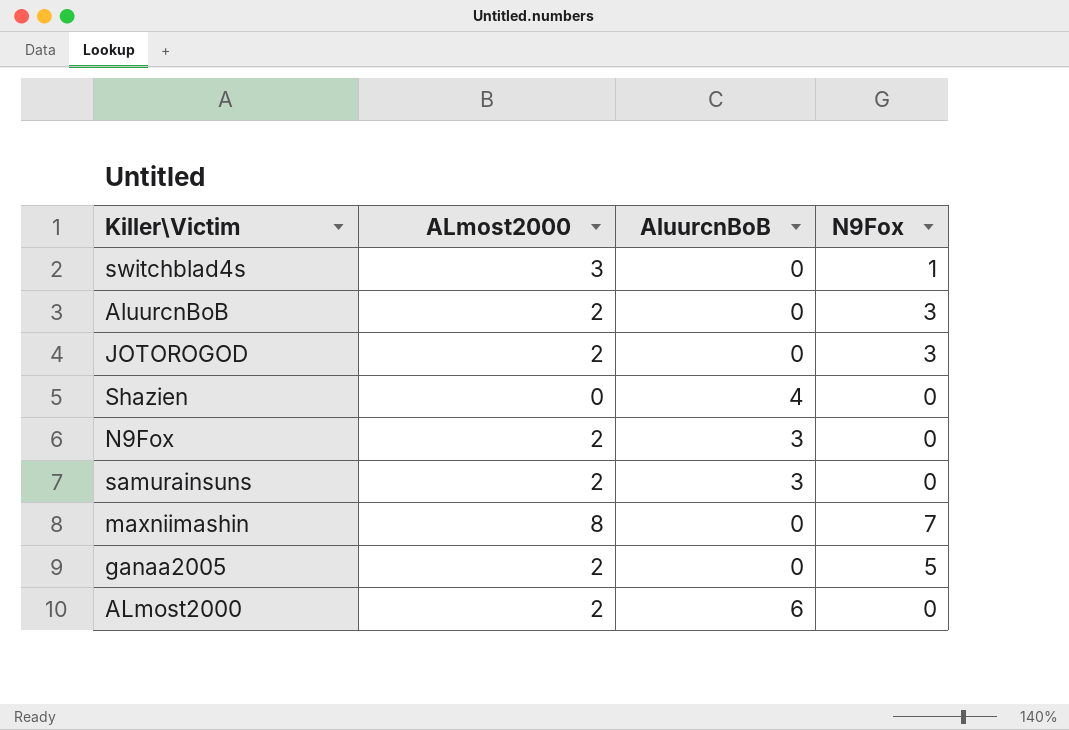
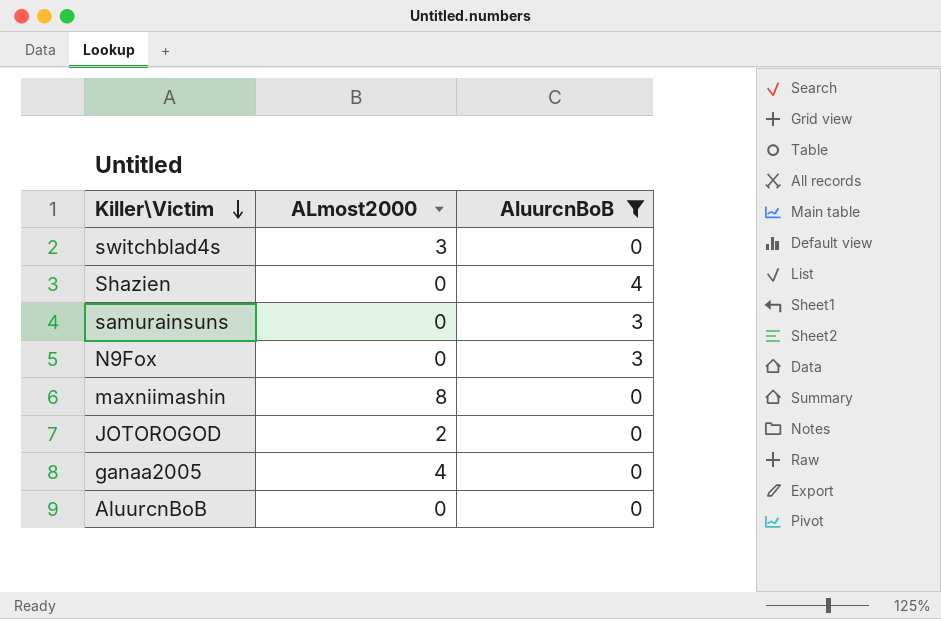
filter: none -> AluurcnBoB != 6
row order: none -> Killer\Victim descending
column N9Fox | position: 4 -> none
samurainsuns | ALmost2000: 2 -> 0
N9Fox | ALmost2000: 2 -> 0
ganaa2005 | ALmost2000: 2 -> 4
AluurcnBoB | ALmost2000: 2 -> 0

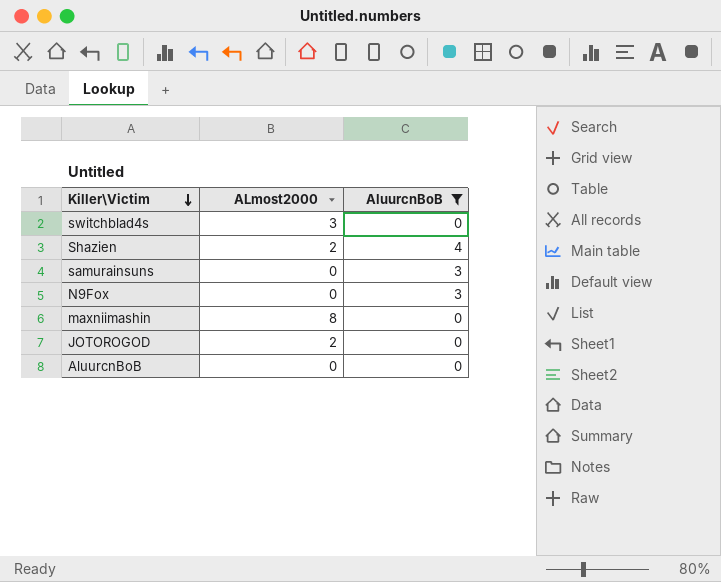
row ganaa2005: 4 | 0 -> none
Shazien | ALmost2000: 0 -> 2

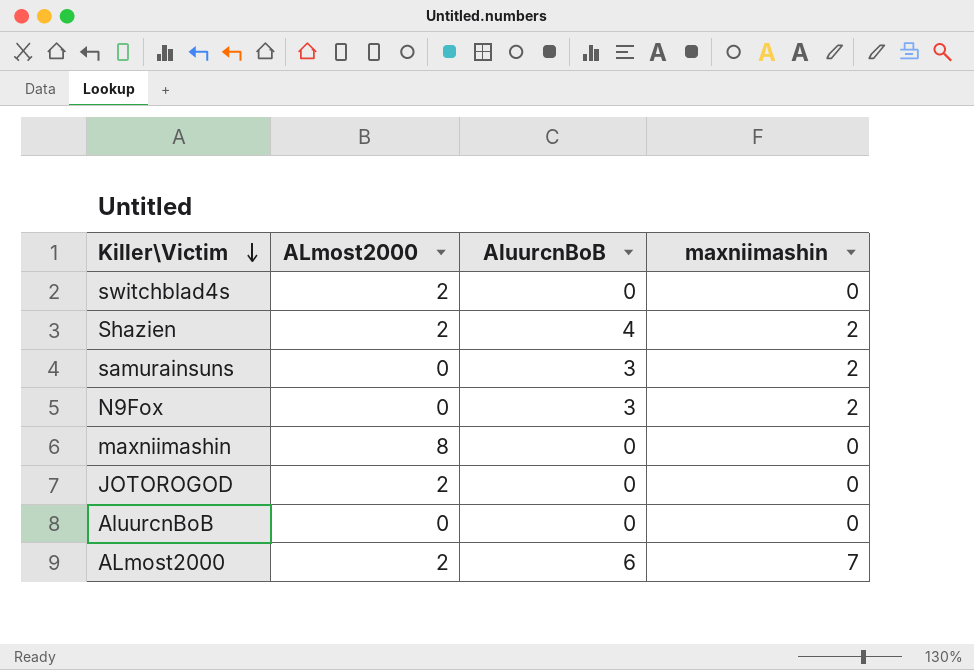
filter: AluurcnBoB != 6 -> none
column maxniimashin | position: none -> 4
switchblad4s | ALmost2000: 3 -> 2

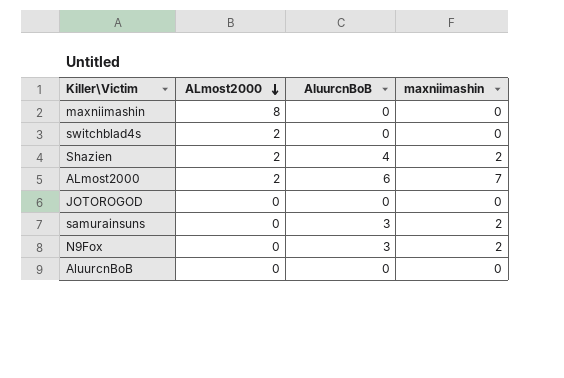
row order: Killer\Victim descending -> ALmost2000 descending
JOTOROGOD | ALmost2000: 2 -> 0

